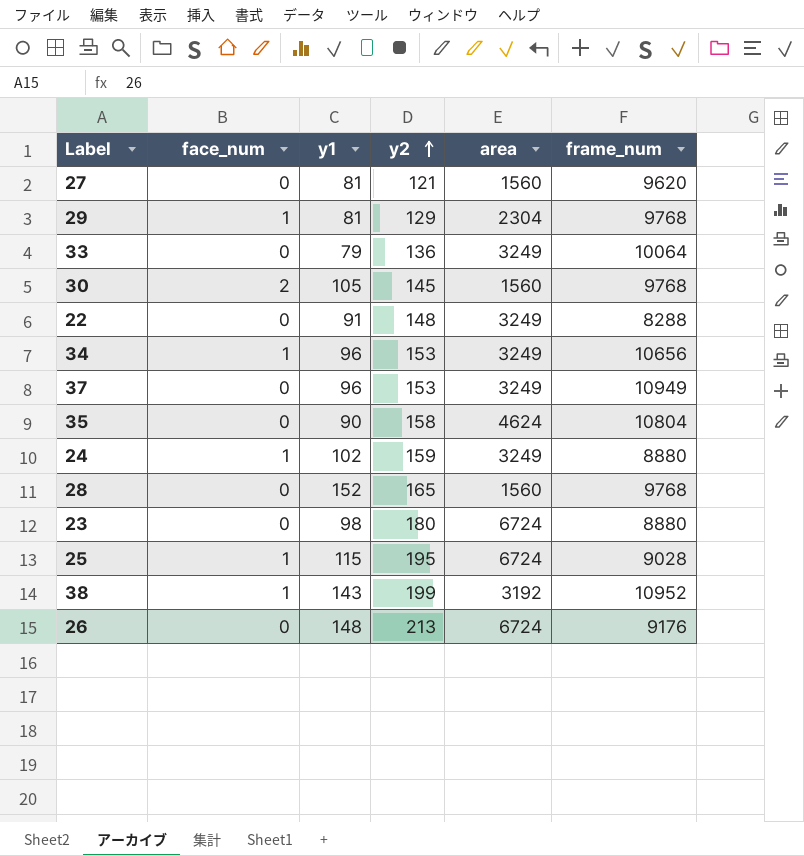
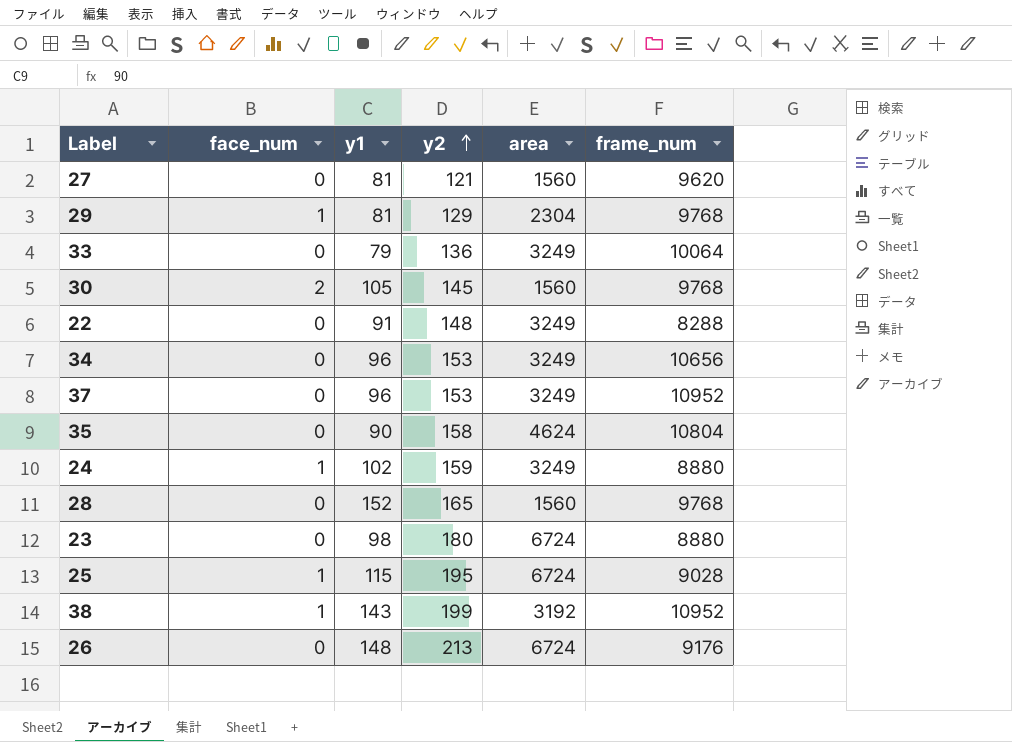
34 | face_num: 1 -> 0
37 | frame_num: 10949 -> 10952

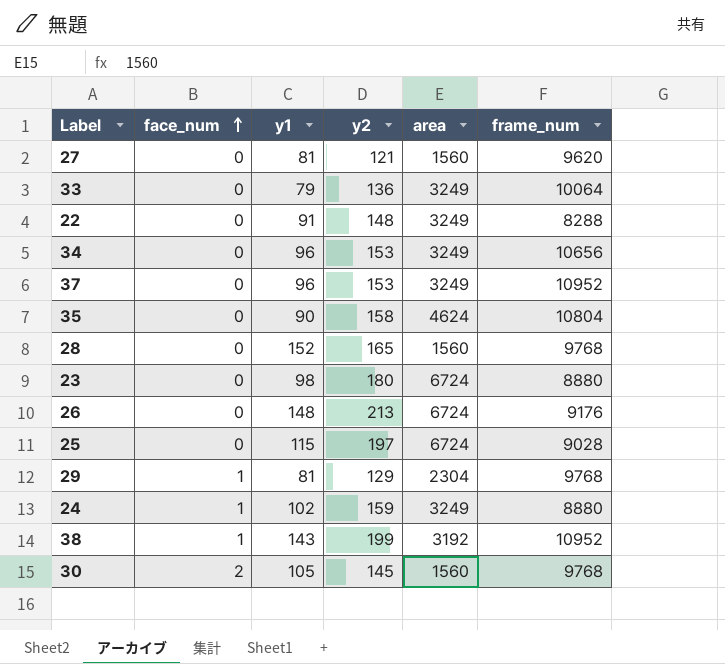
row order: y2 ascending -> face_num ascending
25 | face_num: 1 -> 0
25 | y2: 195 -> 197

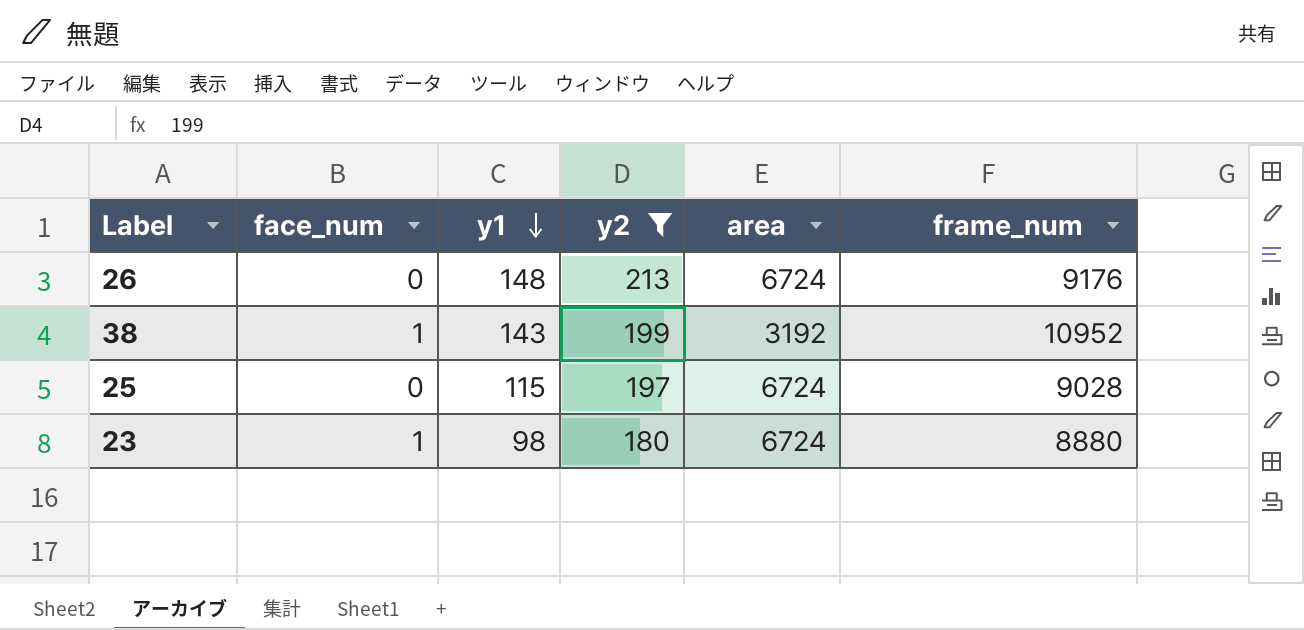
filter: none -> y2 >= 180
row order: face_num ascending -> y1 descending
23 | face_num: 0 -> 1

